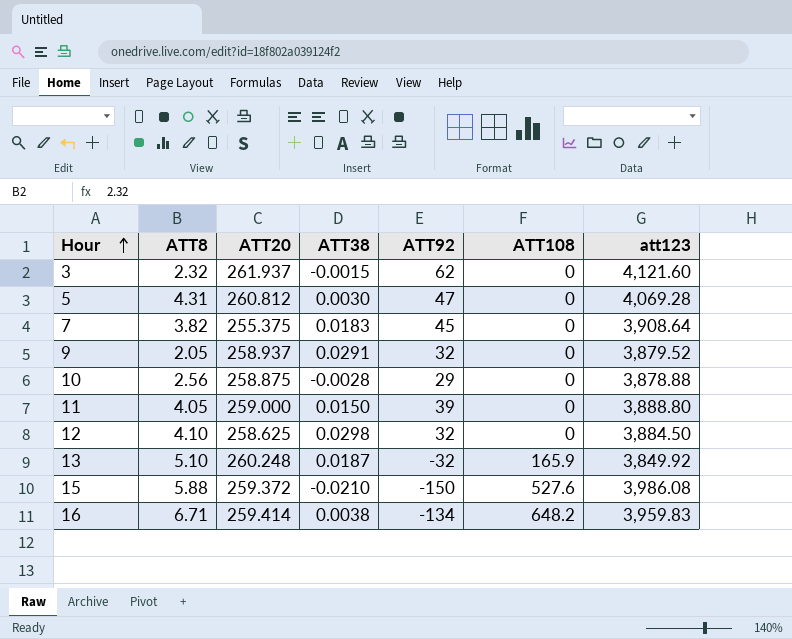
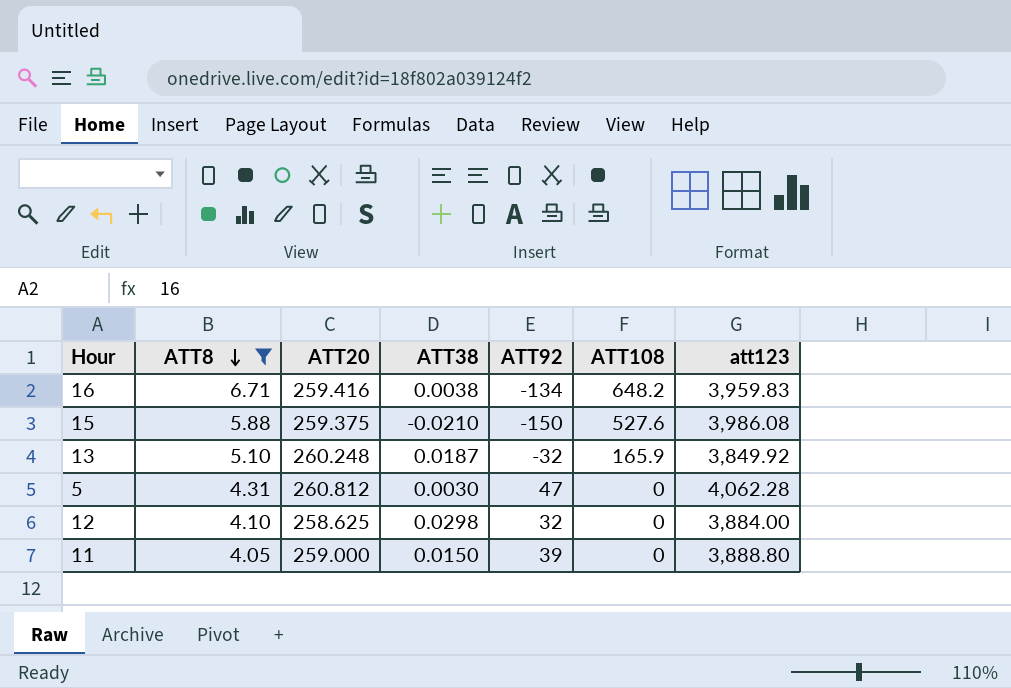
filter: none -> ATT8 >= 4.05
row order: Hour ascending -> ATT8 descending
16 | ATT20: 259.414 -> 259.416
15 | ATT20: 259.372 -> 259.375
5 | att123: 4,069.28 -> 4,062.28
12 | att123: 3,884.50 -> 3,884.00

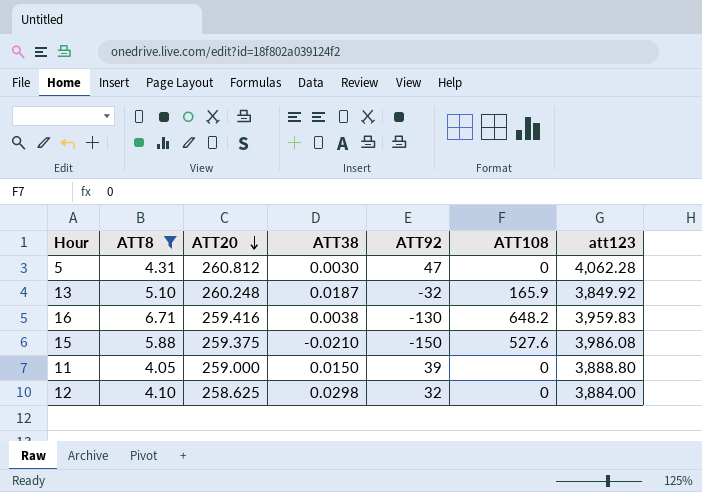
row order: ATT8 descending -> ATT20 descending
16 | ATT92: -134 -> -130

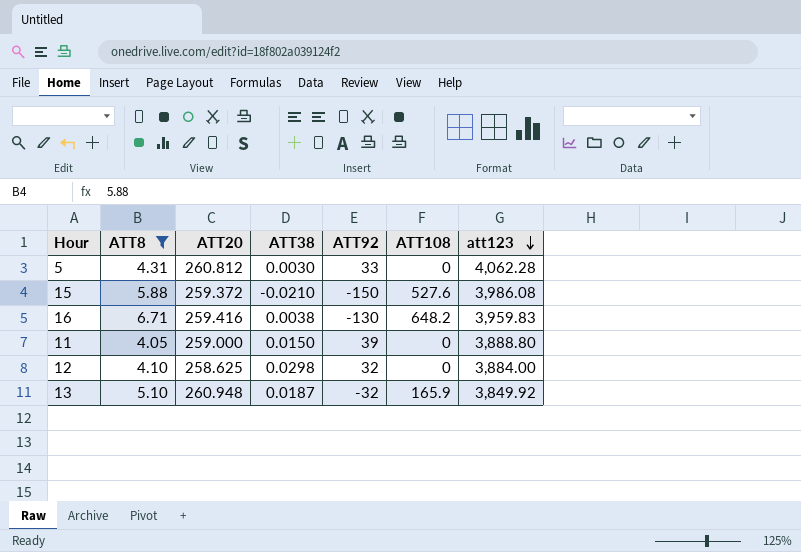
row order: ATT20 descending -> att123 descending
5 | ATT92: 47 -> 33
15 | ATT20: 259.375 -> 259.372
13 | ATT20: 260.248 -> 260.948

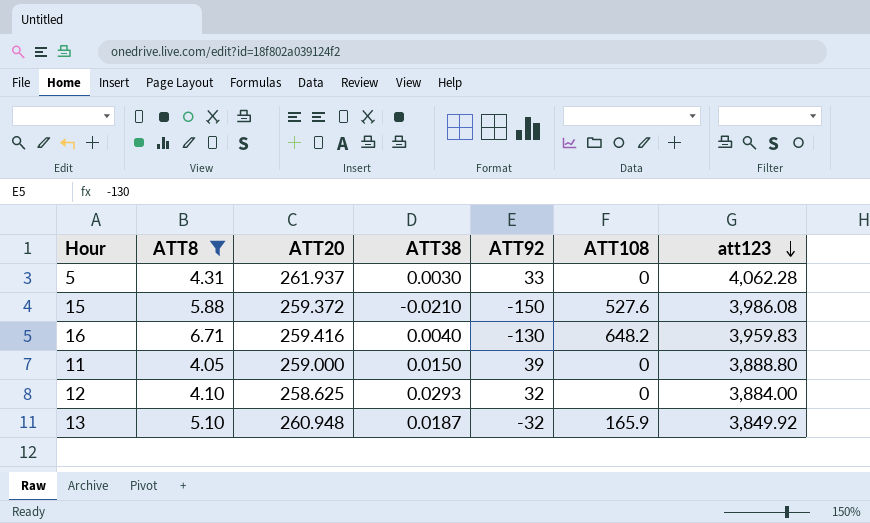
5 | ATT20: 260.812 -> 261.937
16 | ATT38: 0.0038 -> 0.0040
12 | ATT38: 0.0298 -> 0.0293

